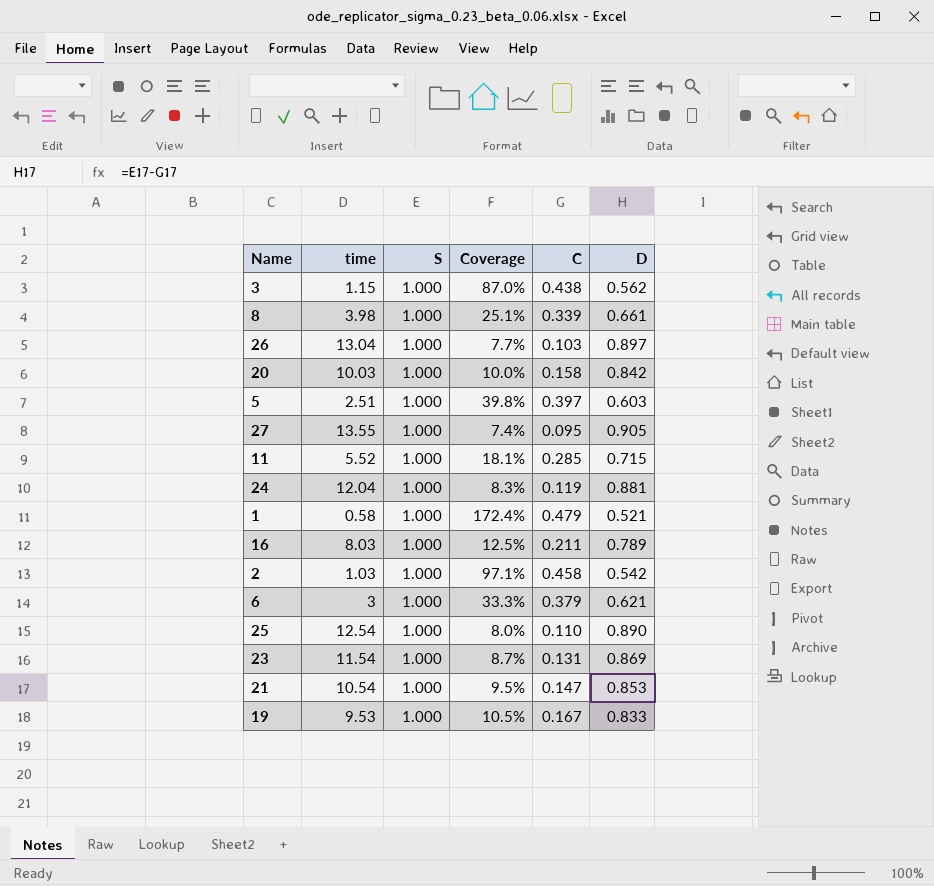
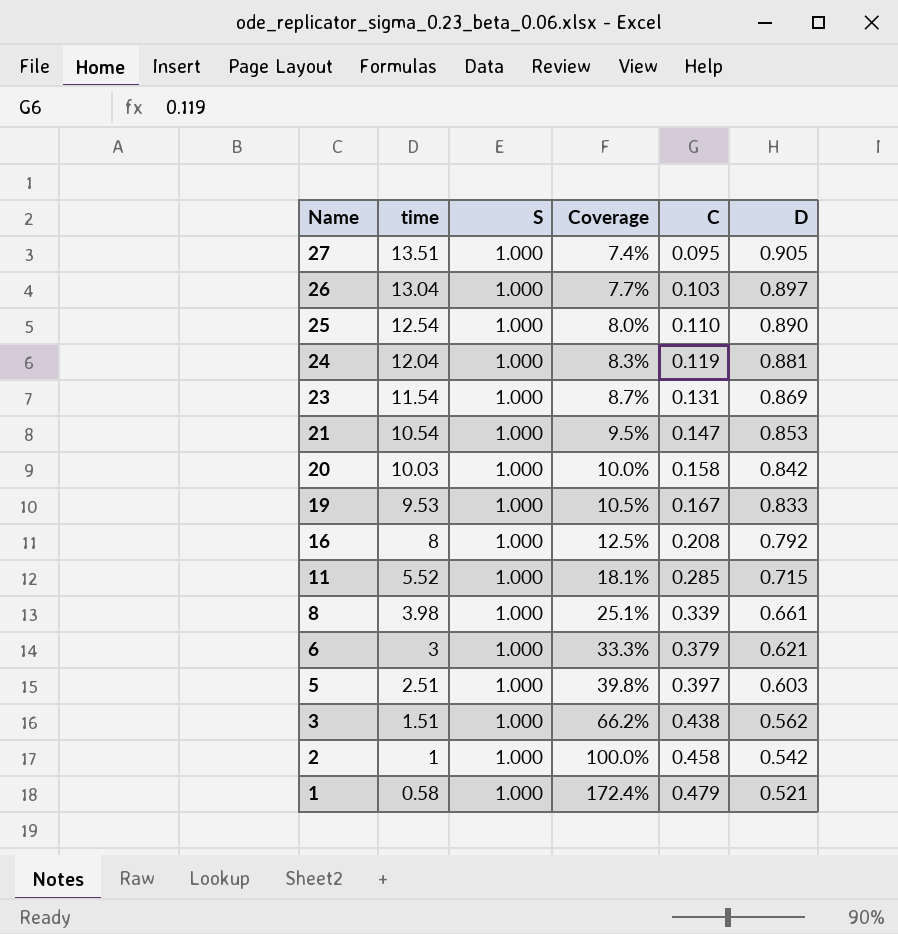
row order: none -> Name descending
27 | time: 13.55 -> 13.51
16 | time: 8.03 -> 8
16 | C: 0.211 -> 0.208
16 | D: 0.789 -> 0.792
3 | time: 1.15 -> 1.51
3 | Coverage: 87.0% -> 66.2%
2 | time: 1.03 -> 1
2 | Coverage: 97.1% -> 100.0%

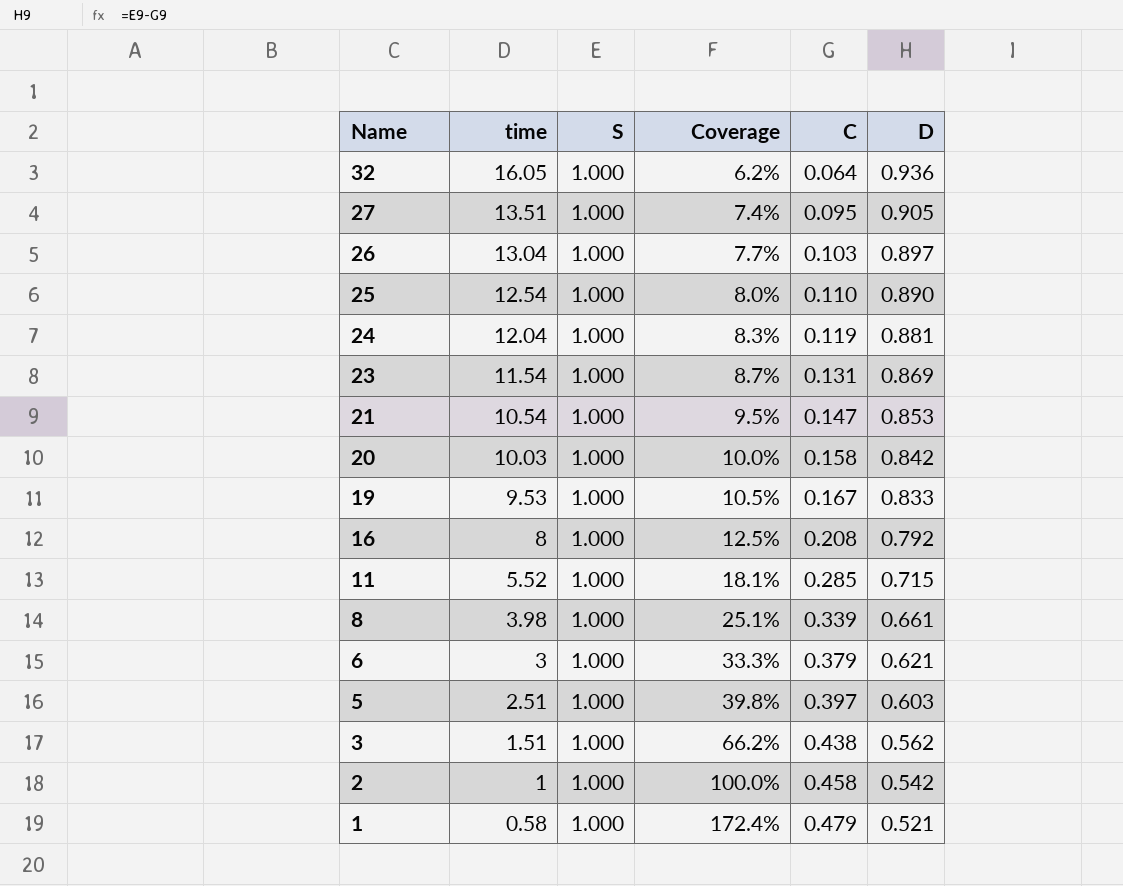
row 32: none -> 16.05 | 1.000 | 6.2% | 0.064 | 0.936

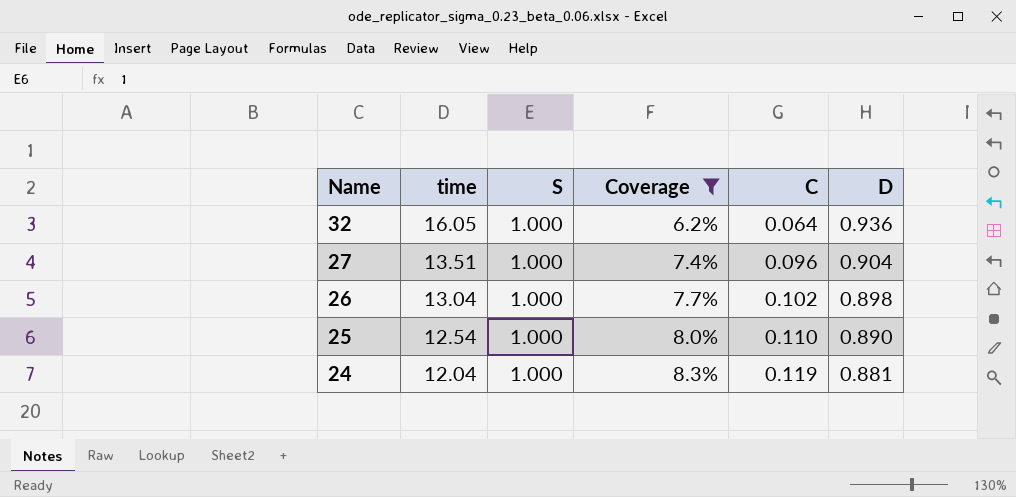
filter: none -> Coverage <= 8.3%
27 | C: 0.095 -> 0.096
27 | D: 0.905 -> 0.904
26 | C: 0.103 -> 0.102
26 | D: 0.897 -> 0.898

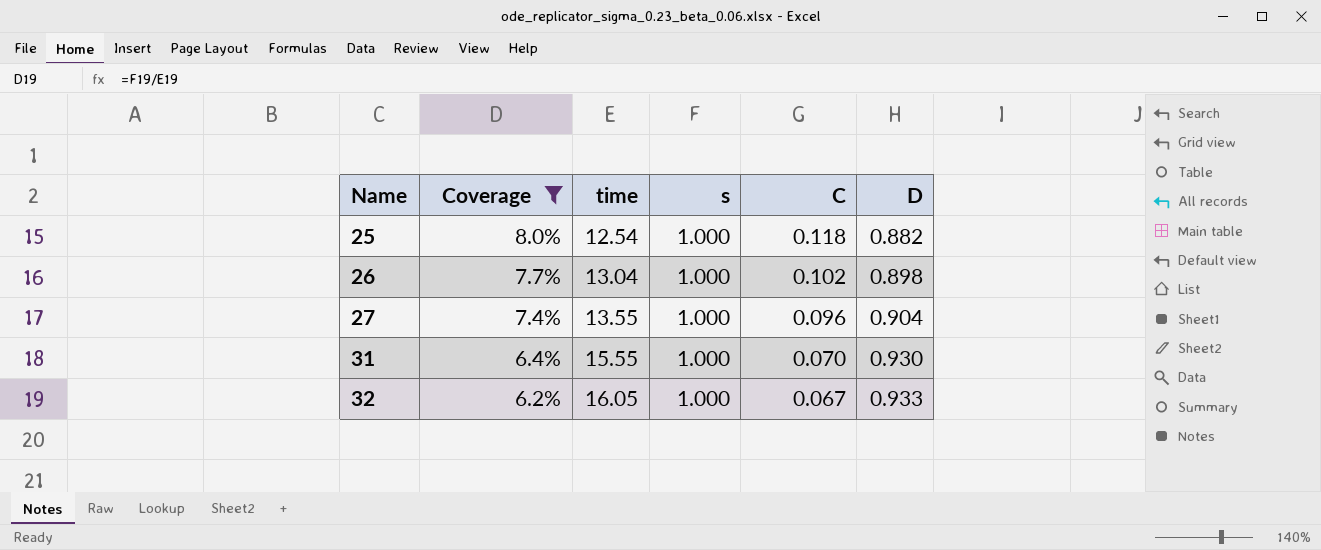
row order: Name descending -> Name ascending
column Coverage | position: 4 -> 2
column name: S -> s
row 24: 12.04 | 1.000 | 8.3% | 0.119 | 0.881 -> none
25 | C: 0.110 -> 0.118
25 | D: 0.890 -> 0.882
27 | time: 13.51 -> 13.55
row 31: none -> 6.4% | 15.55 | 1.000 | 0.070 | 0.930
32 | C: 0.064 -> 0.067
32 | D: 0.936 -> 0.933

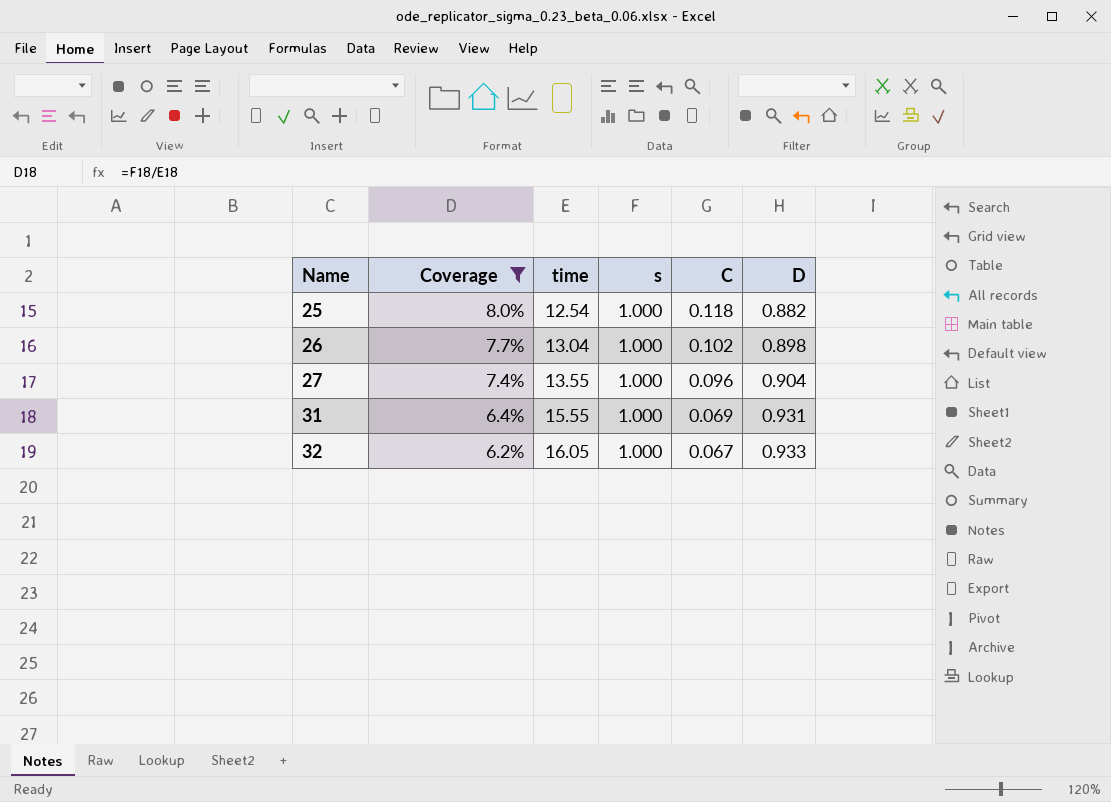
31 | C: 0.070 -> 0.069
31 | D: 0.930 -> 0.931

